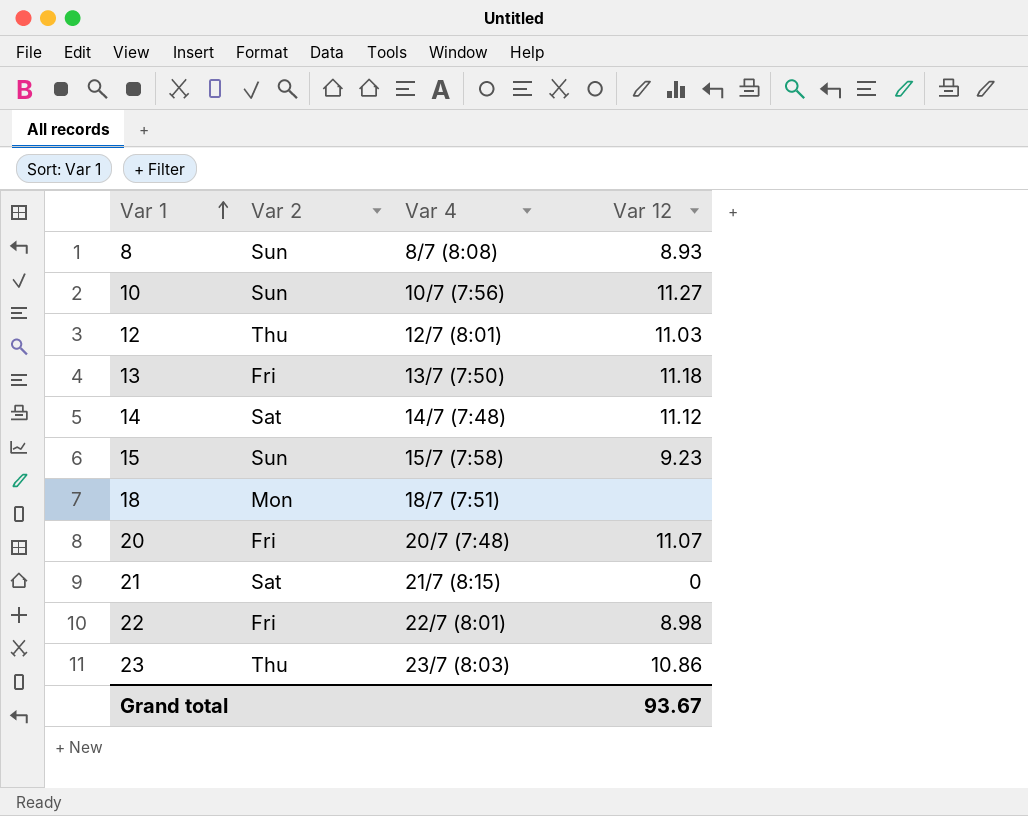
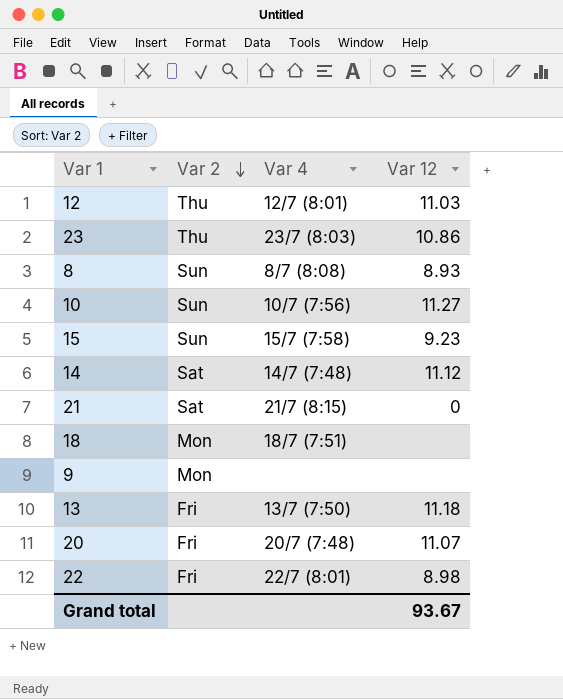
row order: Var 1 ascending -> Var 2 descending
row 9: none -> Mon | none | none

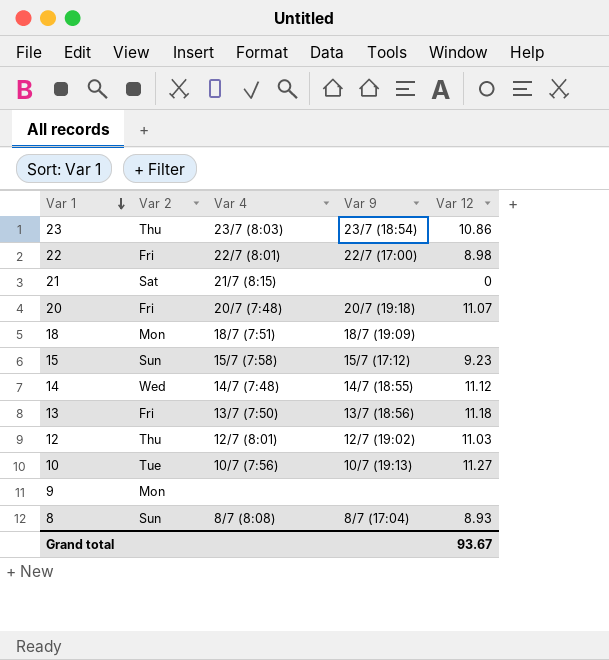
row order: Var 2 descending -> Var 1 descending
column Var 9 | position: none -> 4
14 | Var 2: Sat -> Wed
10 | Var 2: Sun -> Tue

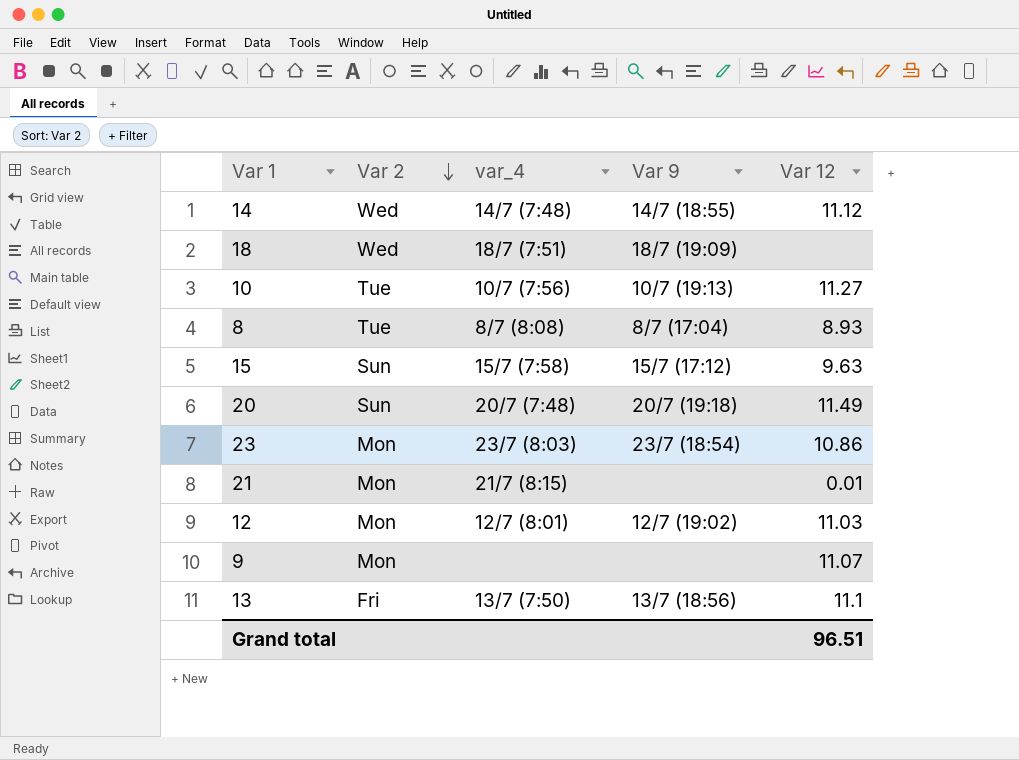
row order: Var 1 descending -> Var 2 descending
column name: Var 4 -> var_4
row 22: Fri | 22/7 (8:01) | 22/7 (17:00) | 8.98 -> none
18 | Var 2: Mon -> Wed
8 | Var 2: Sun -> Tue
15 | Var 12: 9.23 -> 9.63
20 | Var 2: Fri -> Sun
20 | Var 12: 11.07 -> 11.49
23 | Var 2: Thu -> Mon
21 | Var 2: Sat -> Mon
21 | Var 12: 0 -> 0.01
12 | Var 2: Thu -> Mon
9 | Var 12: none -> 11.07
13 | Var 12: 11.18 -> 11.1
Grand total | Var 12: 93.67 -> 96.51

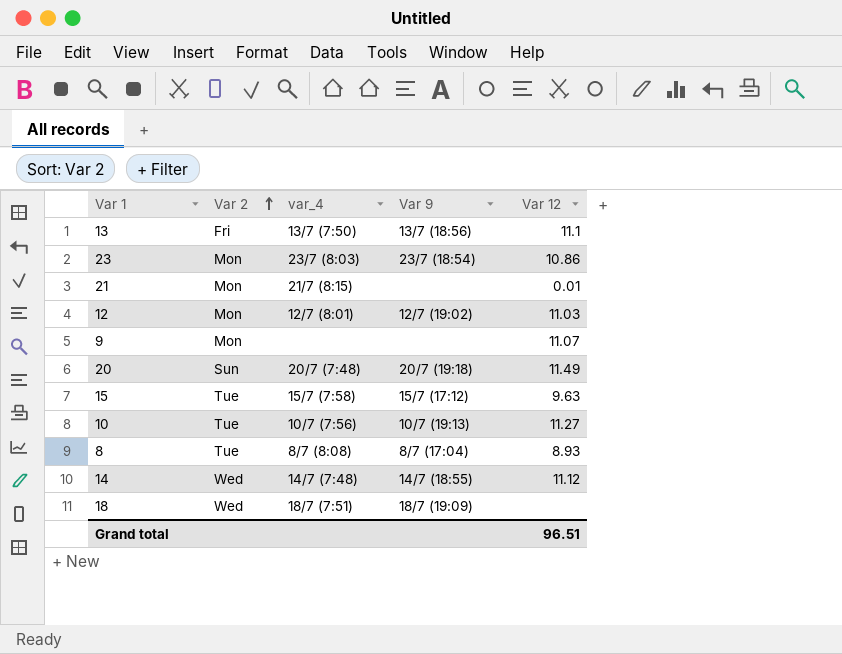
row order: Var 2 descending -> Var 2 ascending
15 | Var 2: Sun -> Tue

